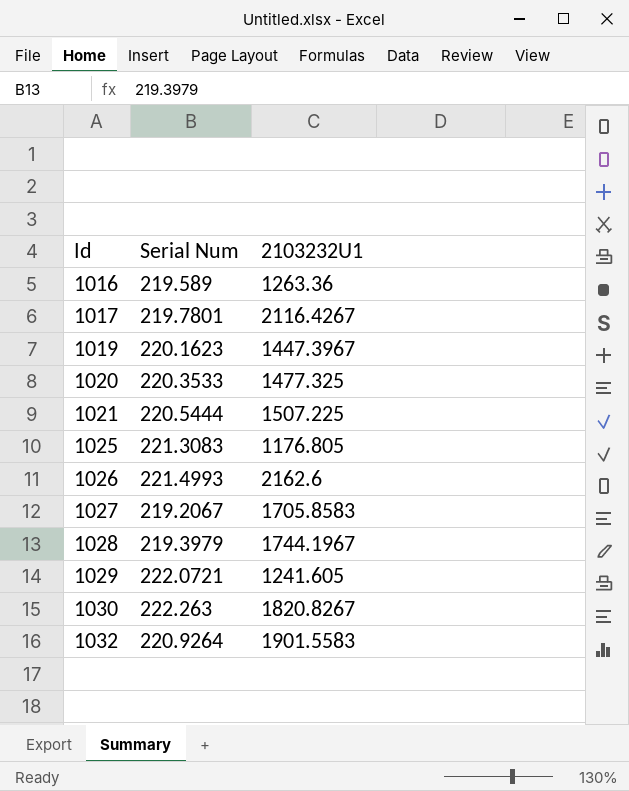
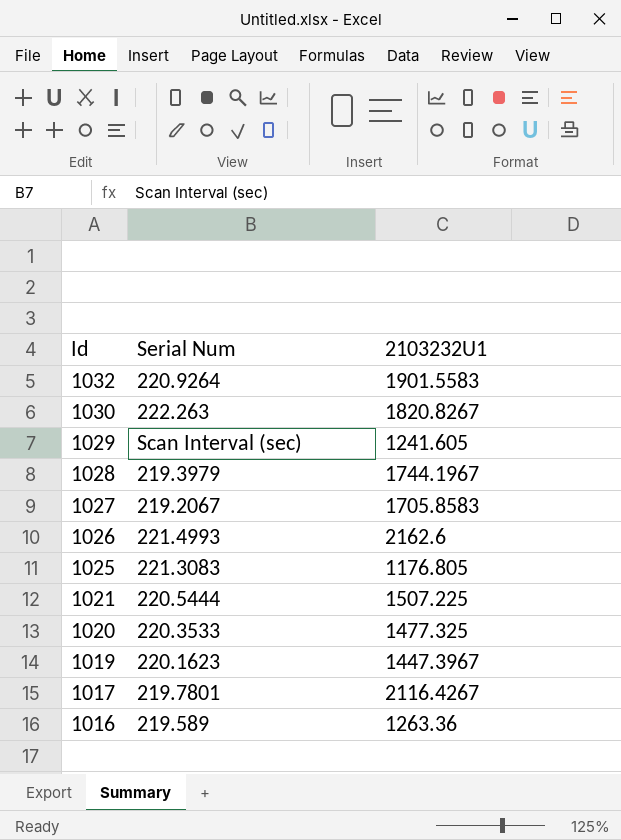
row order: Id ascending -> Id descending
1029 | Serial Num: 222.0721 -> Scan Interval (sec)

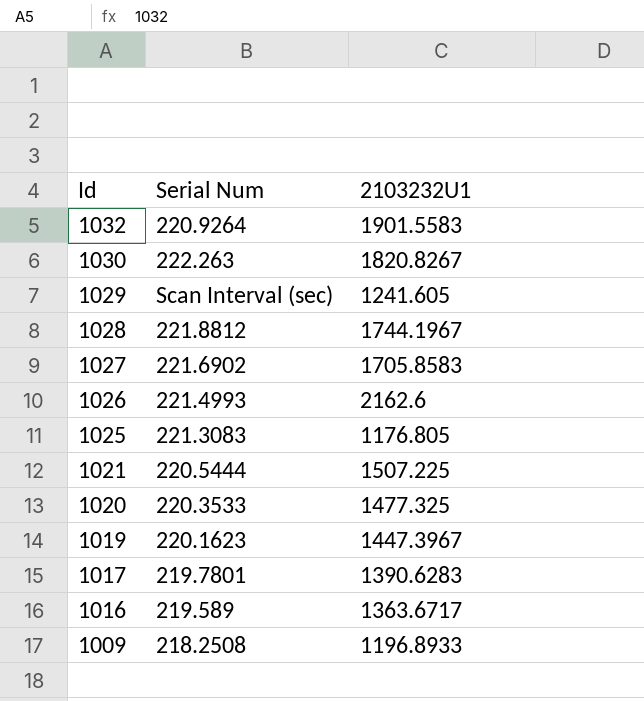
1028 | Serial Num: 219.3979 -> 221.8812
1027 | Serial Num: 219.2067 -> 221.6902
1017 | 2103232U1: 2116.4267 -> 1390.6283
1016 | 2103232U1: 1263.36 -> 1363.6717
row 1009: none -> 218.2508 | 1196.8933

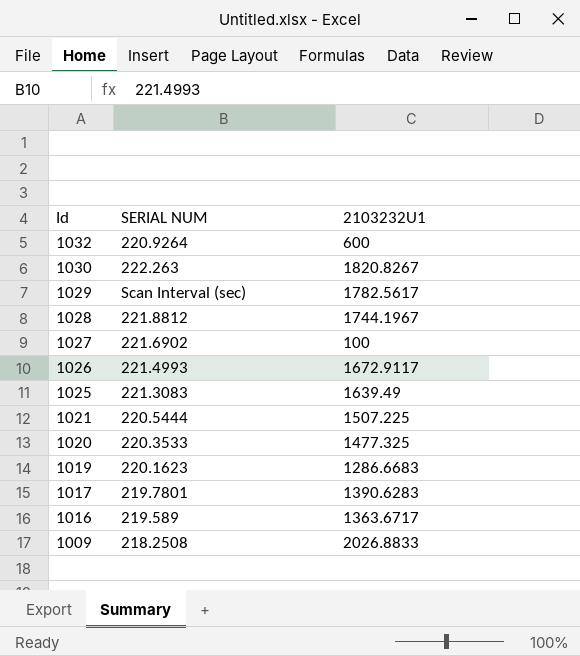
column name: Serial Num -> SERIAL NUM
1032 | 2103232U1: 1901.5583 -> 600
1029 | 2103232U1: 1241.605 -> 1782.5617
1027 | 2103232U1: 1705.8583 -> 100
1026 | 2103232U1: 2162.6 -> 1672.9117
1025 | 2103232U1: 1176.805 -> 1639.49
1019 | 2103232U1: 1447.3967 -> 1286.6683
1009 | 2103232U1: 1196.8933 -> 2026.8833

